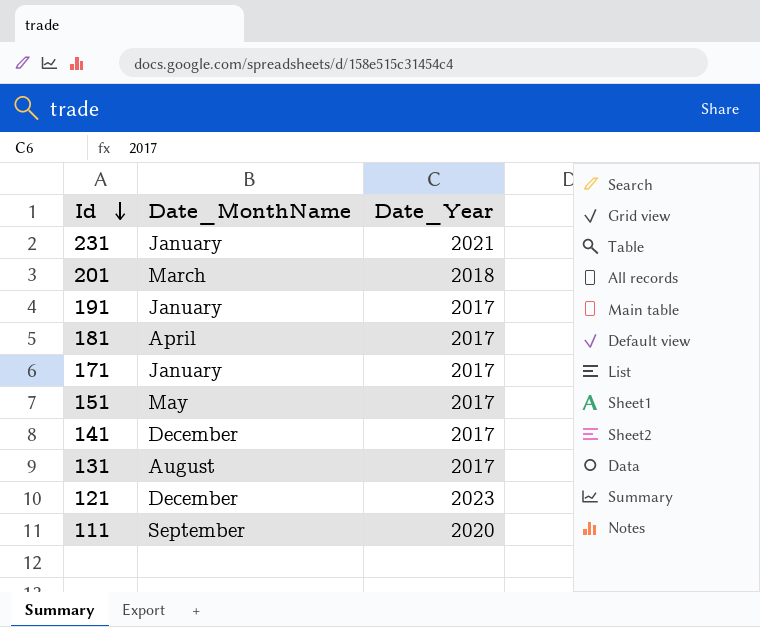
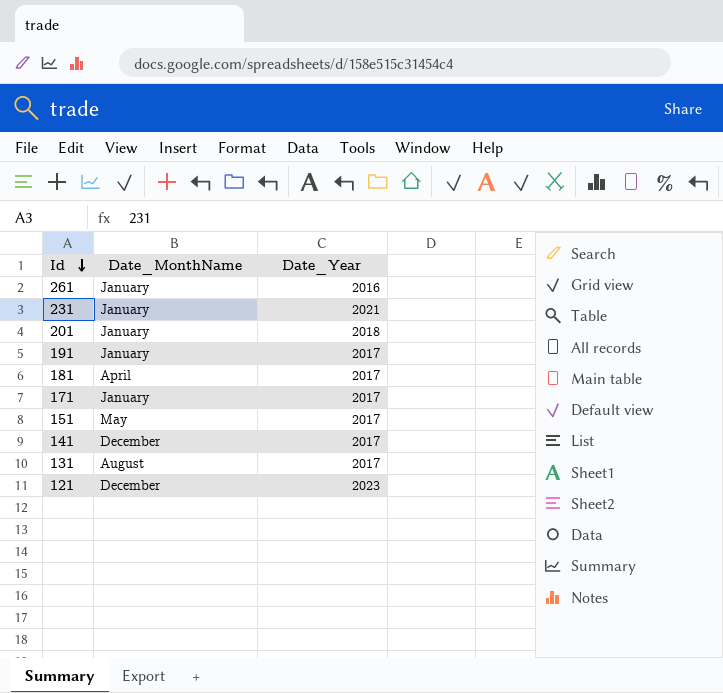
row 111: September | 2020 -> none
row 261: none -> January | 2016
201 | Date_MonthName: March -> January

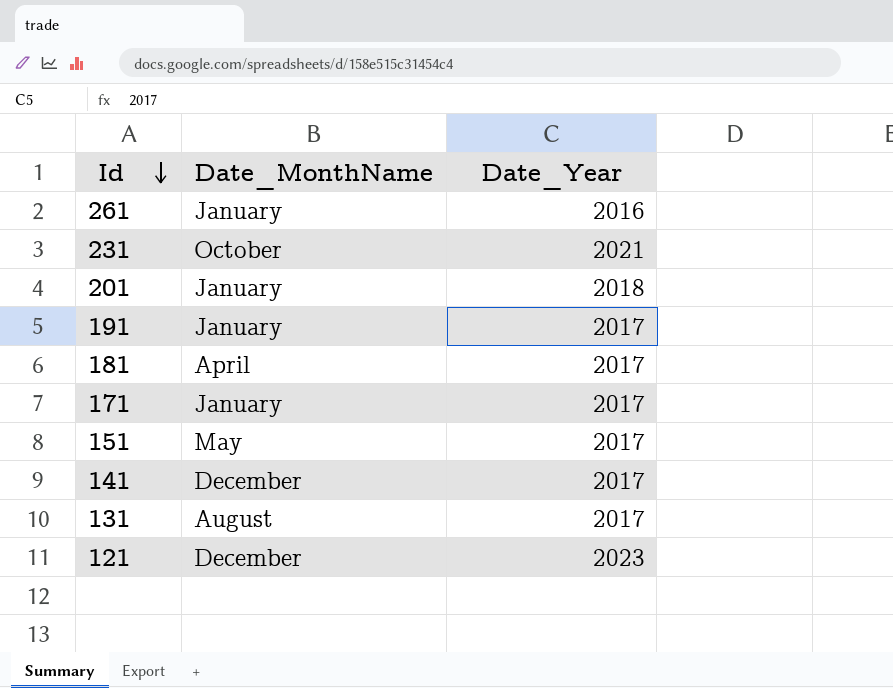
231 | Date_MonthName: January -> October

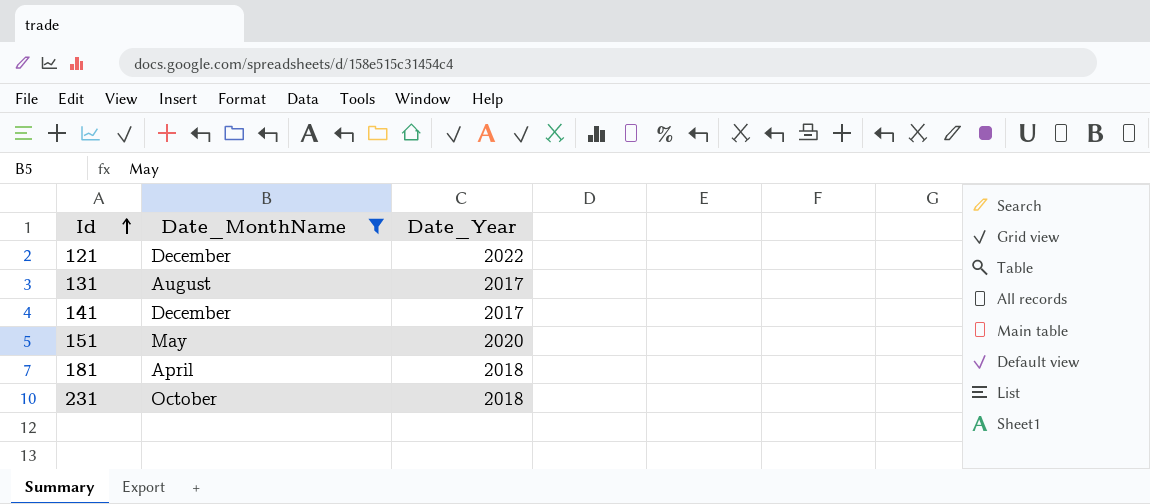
filter: none -> Date_MonthName != January
row order: Id descending -> Id ascending
121 | Date_Year: 2023 -> 2022
151 | Date_Year: 2017 -> 2020
181 | Date_Year: 2017 -> 2018
231 | Date_Year: 2021 -> 2018

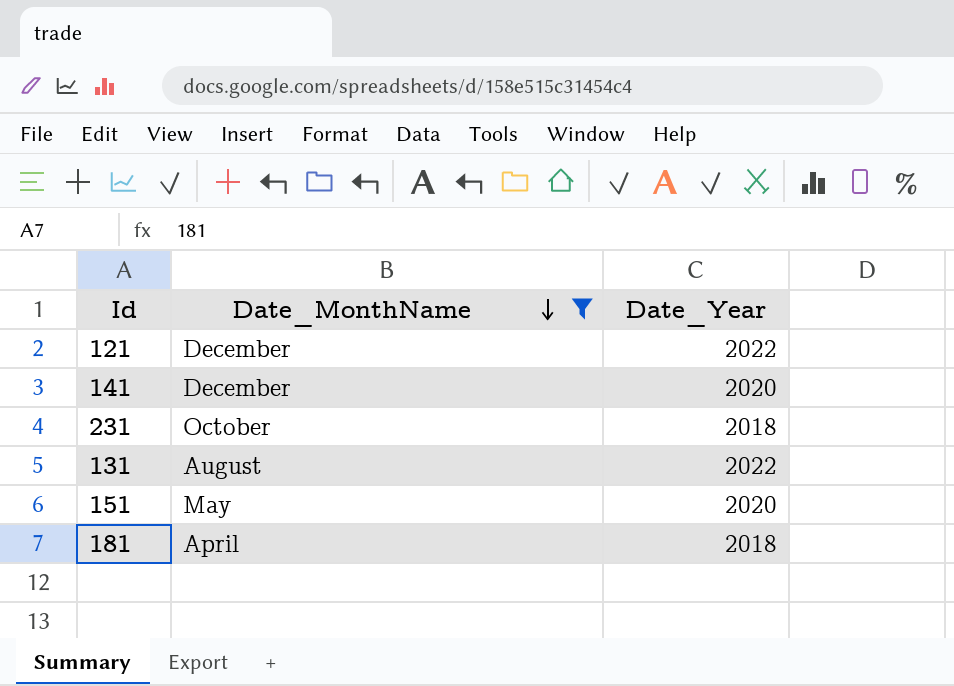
row order: Id ascending -> Date_MonthName descending
141 | Date_Year: 2017 -> 2020
131 | Date_Year: 2017 -> 2022

